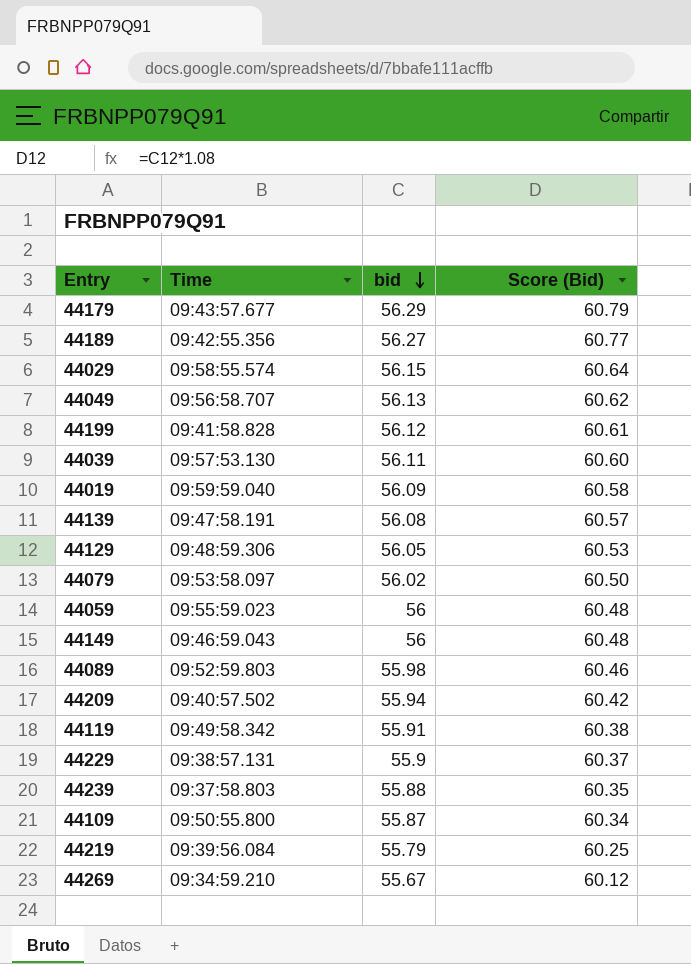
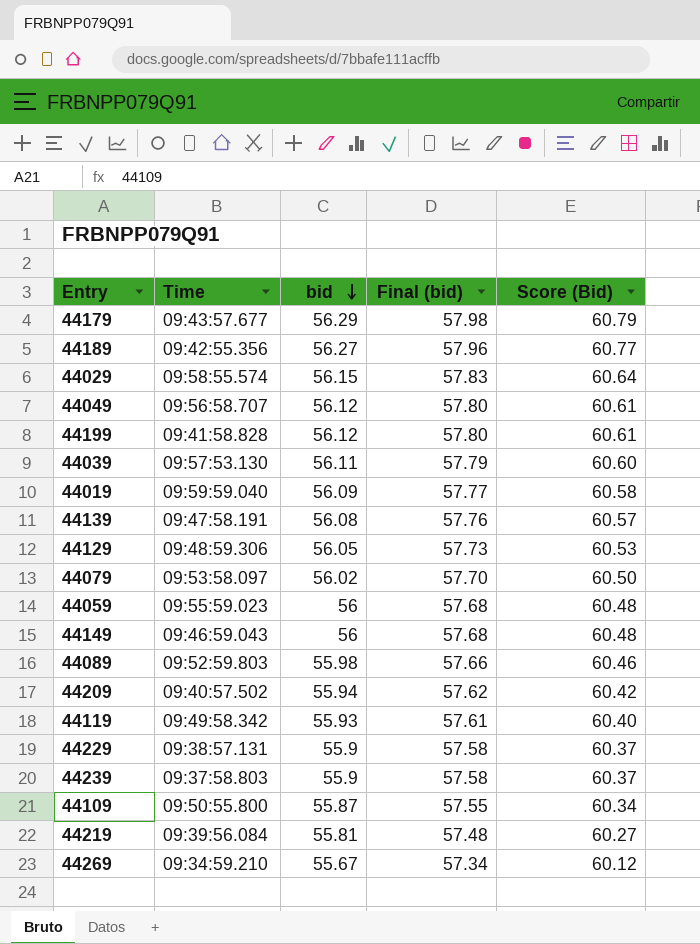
column Final (bid) | formula: none -> [bid] * 1.03
44049 | bid: 56.13 -> 56.12
44049 | Score (Bid): 60.62 -> 60.61
44119 | bid: 55.91 -> 55.93
44119 | Score (Bid): 60.38 -> 60.40
44239 | bid: 55.88 -> 55.9
44239 | Score (Bid): 60.35 -> 60.37
44219 | bid: 55.79 -> 55.81
44219 | Score (Bid): 60.25 -> 60.27

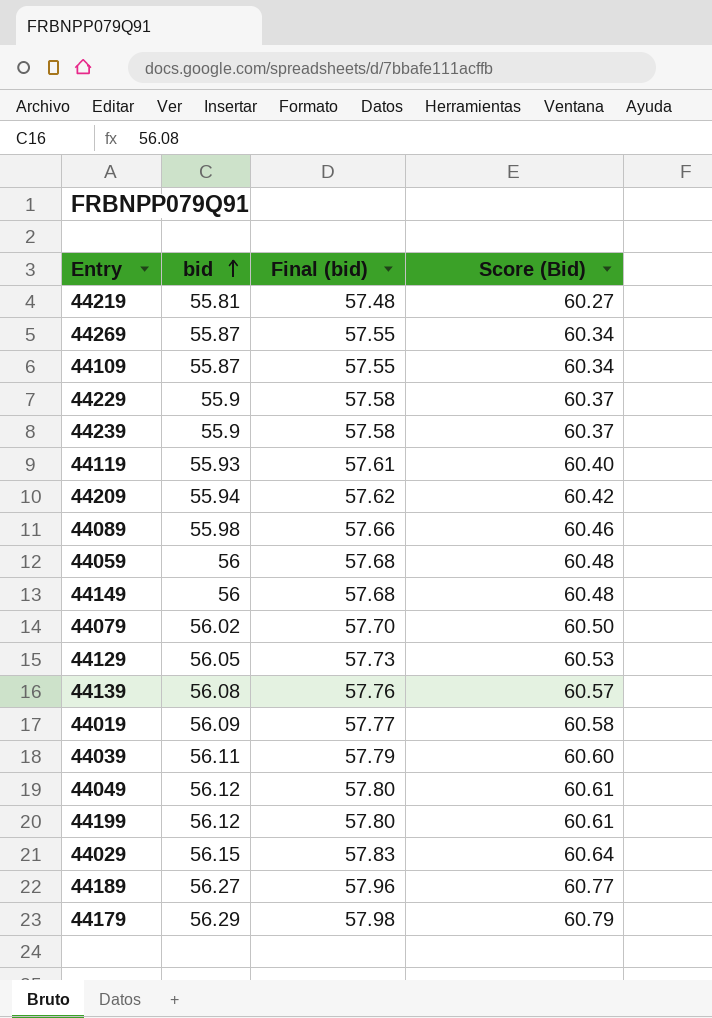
row order: bid descending -> bid ascending
column Time | position: 2 -> none
44269 | bid: 55.67 -> 55.87
44269 | Final (bid): 57.34 -> 57.55
44269 | Score (Bid): 60.12 -> 60.34

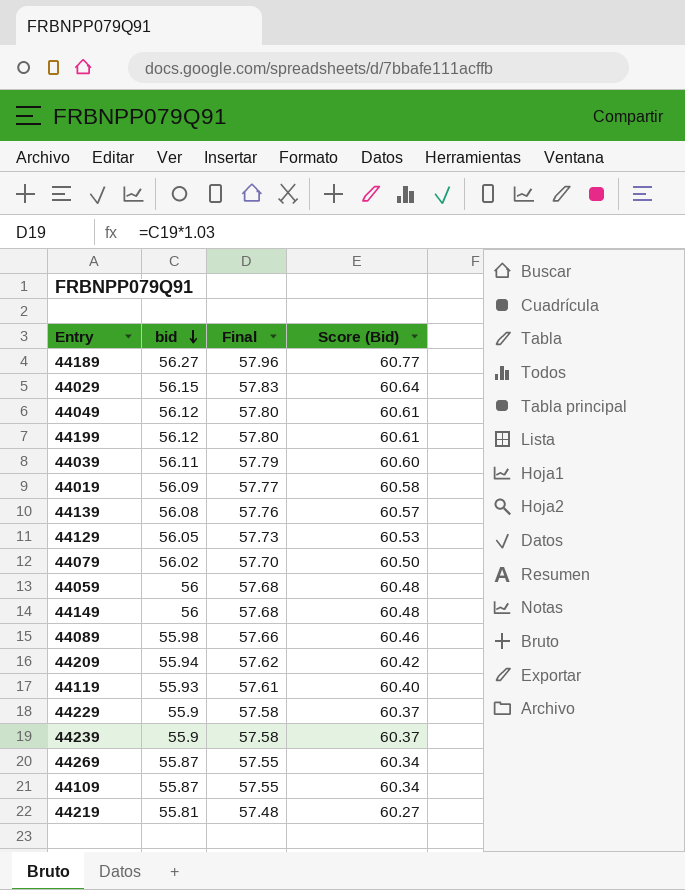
row order: bid ascending -> bid descending
column name: Final (bid) -> Final
row 44179: 56.29 | 57.98 | 60.79 -> none

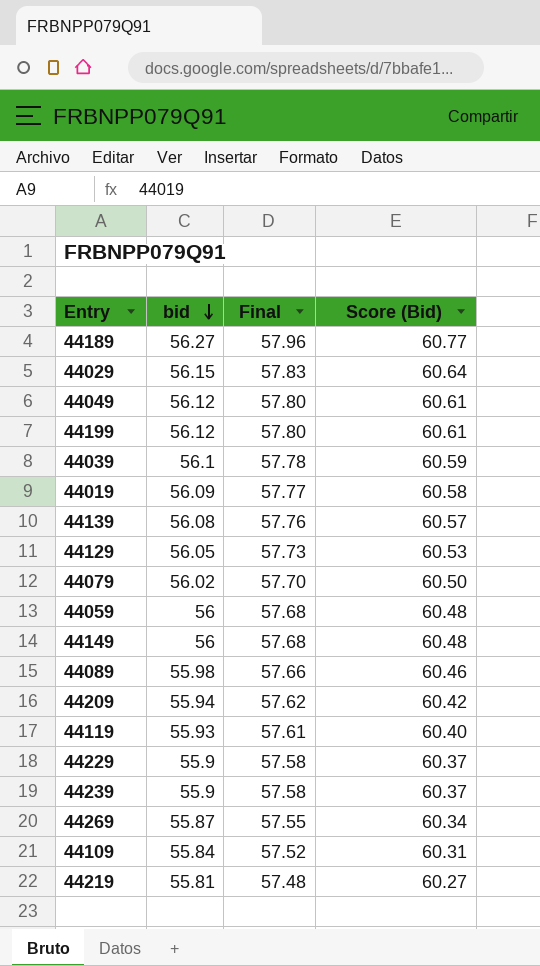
44039 | bid: 56.11 -> 56.1
44039 | Final: 57.79 -> 57.78
44039 | Score (Bid): 60.60 -> 60.59
44109 | bid: 55.87 -> 55.84
44109 | Final: 57.55 -> 57.52
44109 | Score (Bid): 60.34 -> 60.31

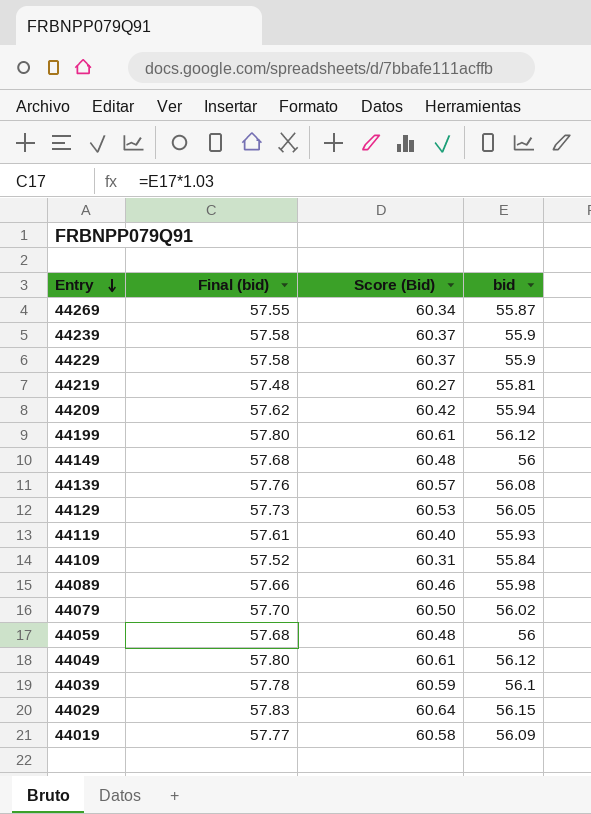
row order: bid descending -> Entry descending
column name: Final -> Final (bid)
column bid | position: 2 -> 4
row 44189: 56.27 | 57.96 | 60.77 -> none

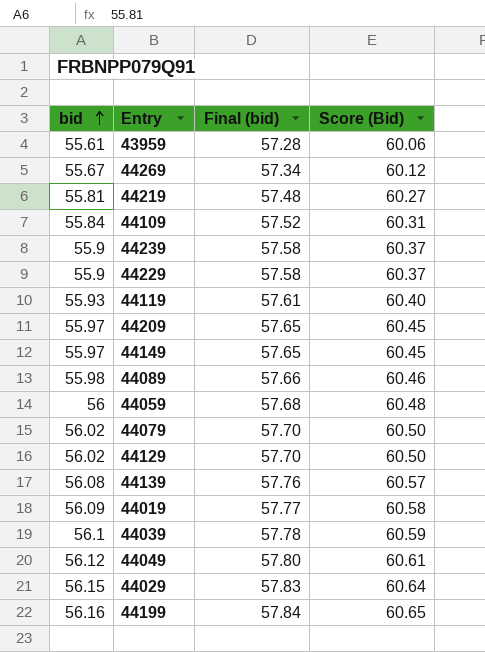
row order: Entry descending -> bid ascending
column bid | position: 4 -> 1
row 43959: none -> 55.61 | 57.28 | 60.06
44269 | bid: 55.87 -> 55.67
44269 | Final (bid): 57.55 -> 57.34
44269 | Score (Bid): 60.34 -> 60.12
44209 | bid: 55.94 -> 55.97
44209 | Final (bid): 57.62 -> 57.65
44209 | Score (Bid): 60.42 -> 60.45
44149 | bid: 56 -> 55.97
44149 | Final (bid): 57.68 -> 57.65
44149 | Score (Bid): 60.48 -> 60.45
44129 | bid: 56.05 -> 56.02
44129 | Final (bid): 57.73 -> 57.70
44129 | Score (Bid): 60.53 -> 60.50
44199 | bid: 56.12 -> 56.16
44199 | Final (bid): 57.80 -> 57.84
44199 | Score (Bid): 60.61 -> 60.65

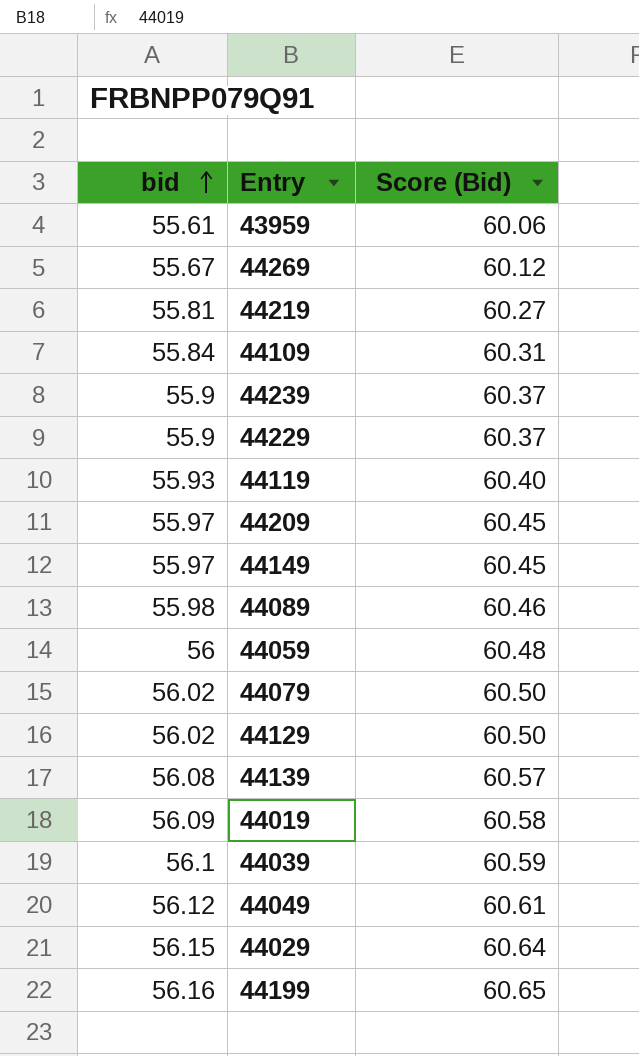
column Final (bid) | formula: [bid] * 1.03 -> none

